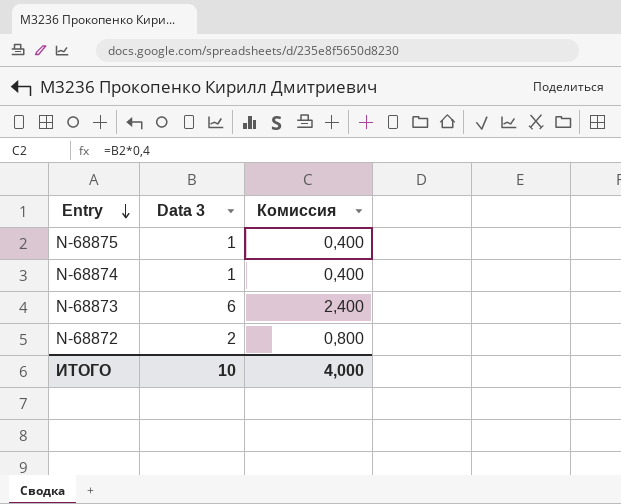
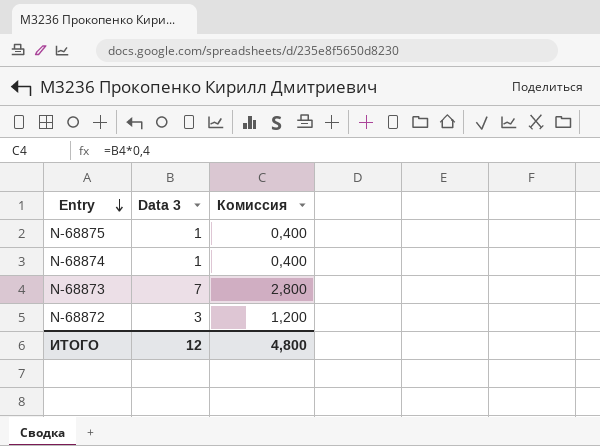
N-68873 | Data 3: 6 -> 7
N-68873 | Комиссия: 2,400 -> 2,800
N-68872 | Data 3: 2 -> 3
N-68872 | Комиссия: 0,800 -> 1,200
ИТОГО | Data 3: 10 -> 12
ИТОГО | Комиссия: 4,000 -> 4,800

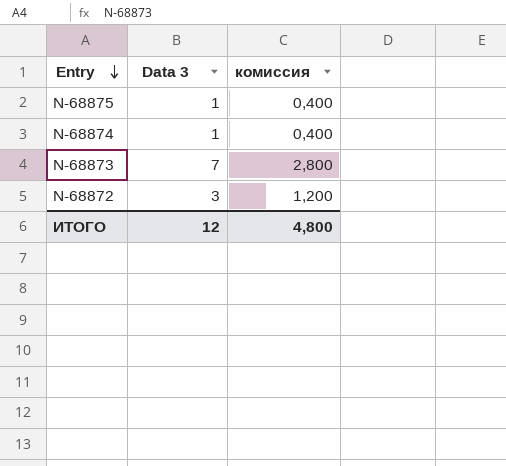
column name: Комиссия -> комиссия

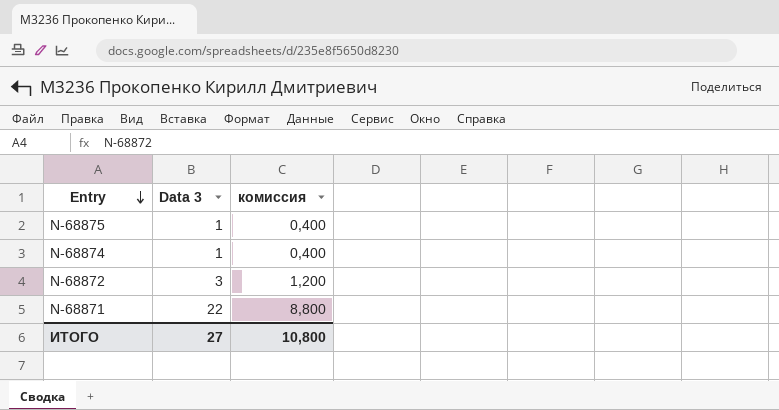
row N-68873: 7 | 2,800 -> none
row N-68871: none -> 22 | 8,800
ИТОГО | Data 3: 12 -> 27
ИТОГО | комиссия: 4,800 -> 10,800

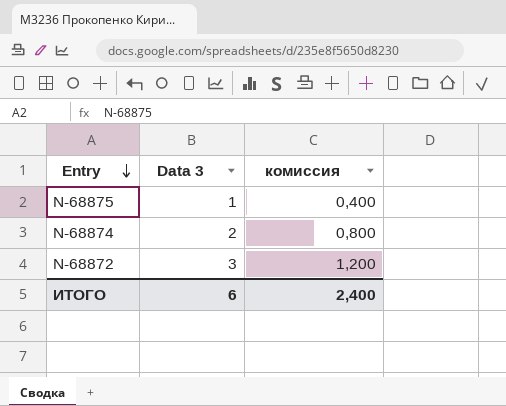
row N-68871: 22 | 8,800 -> none
N-68874 | Data 3: 1 -> 2
N-68874 | комиссия: 0,400 -> 0,800
ИТОГО | Data 3: 27 -> 6
ИТОГО | комиссия: 10,800 -> 2,400

